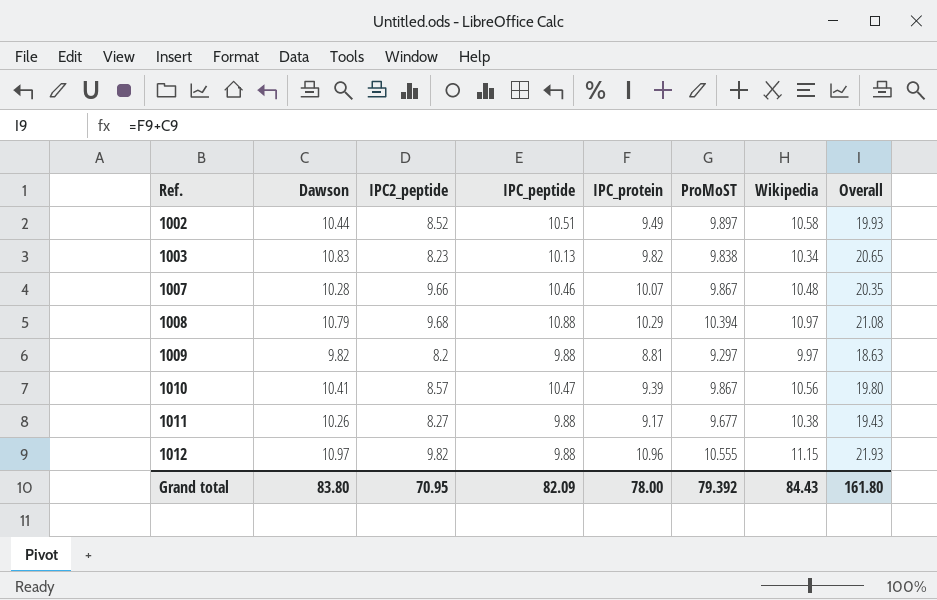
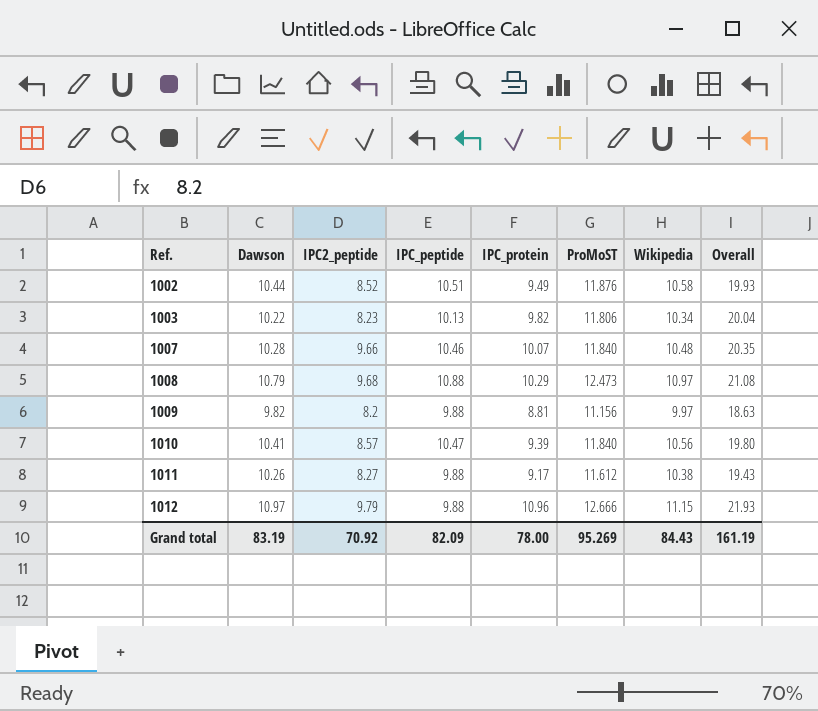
1002 | ProMoST: 9.897 -> 11.876
1003 | Dawson: 10.83 -> 10.22
1003 | ProMoST: 9.838 -> 11.806
1003 | Overall: 20.65 -> 20.04
1007 | ProMoST: 9.867 -> 11.840
1008 | ProMoST: 10.394 -> 12.473
1009 | ProMoST: 9.297 -> 11.156
1010 | ProMoST: 9.867 -> 11.840
1011 | ProMoST: 9.677 -> 11.612
1012 | IPC2_peptide: 9.82 -> 9.79
1012 | ProMoST: 10.555 -> 12.666
Grand total | Dawson: 83.80 -> 83.19
Grand total | IPC2_peptide: 70.95 -> 70.92
Grand total | ProMoST: 79.392 -> 95.269
Grand total | Overall: 161.80 -> 161.19

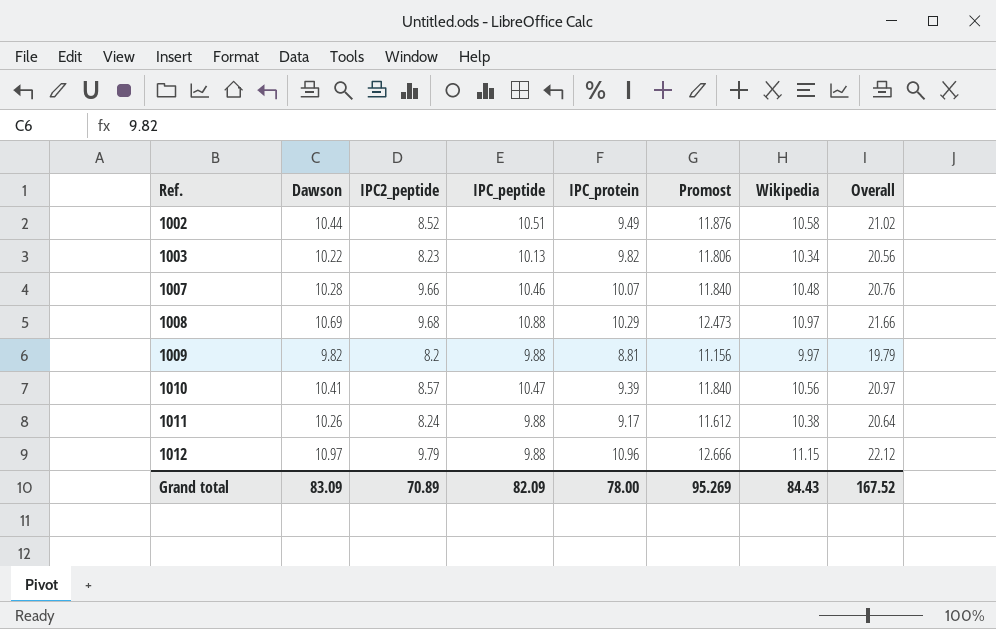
column name: ProMoST -> Promost
column Overall | formula: [Dawson] + [IPC_protein] -> [Dawson] + [Wikipedia]
1008 | Dawson: 10.79 -> 10.69
1011 | IPC2_peptide: 8.27 -> 8.24
Grand total | Dawson: 83.19 -> 83.09
Grand total | IPC2_peptide: 70.92 -> 70.89
Grand total | Overall: 161.19 -> 167.52

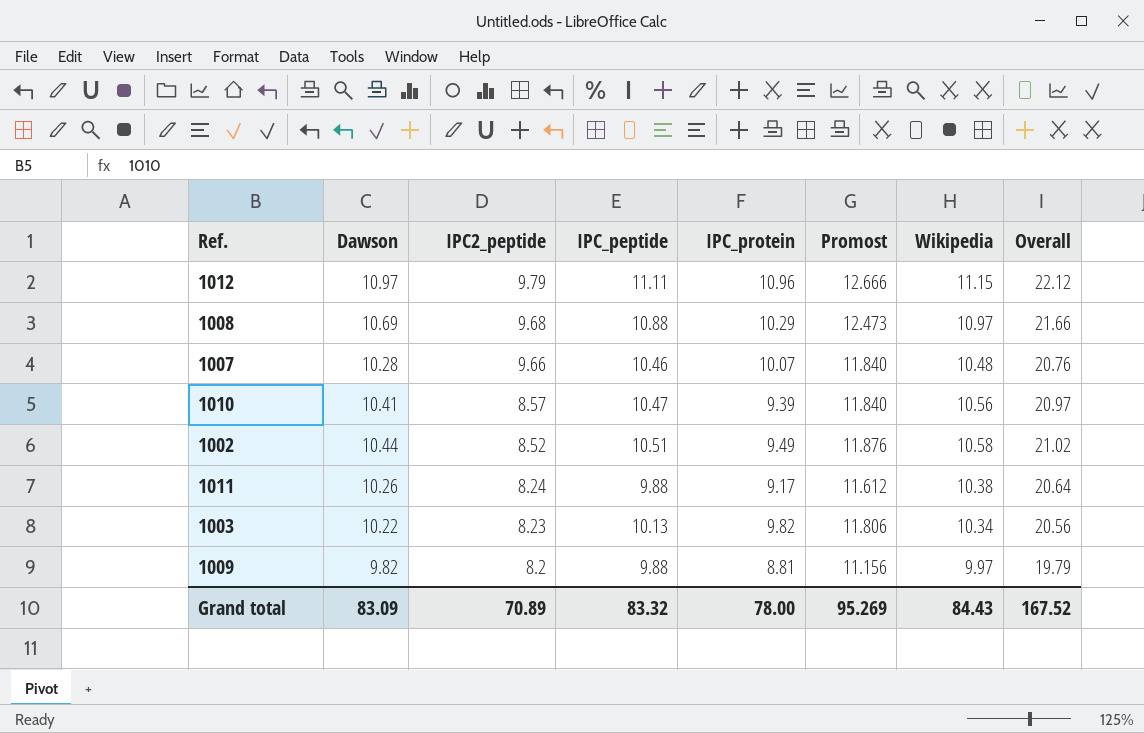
row order: Ref. ascending -> IPC2_peptide descending
1012 | IPC_peptide: 9.88 -> 11.11
Grand total | IPC_peptide: 82.09 -> 83.32

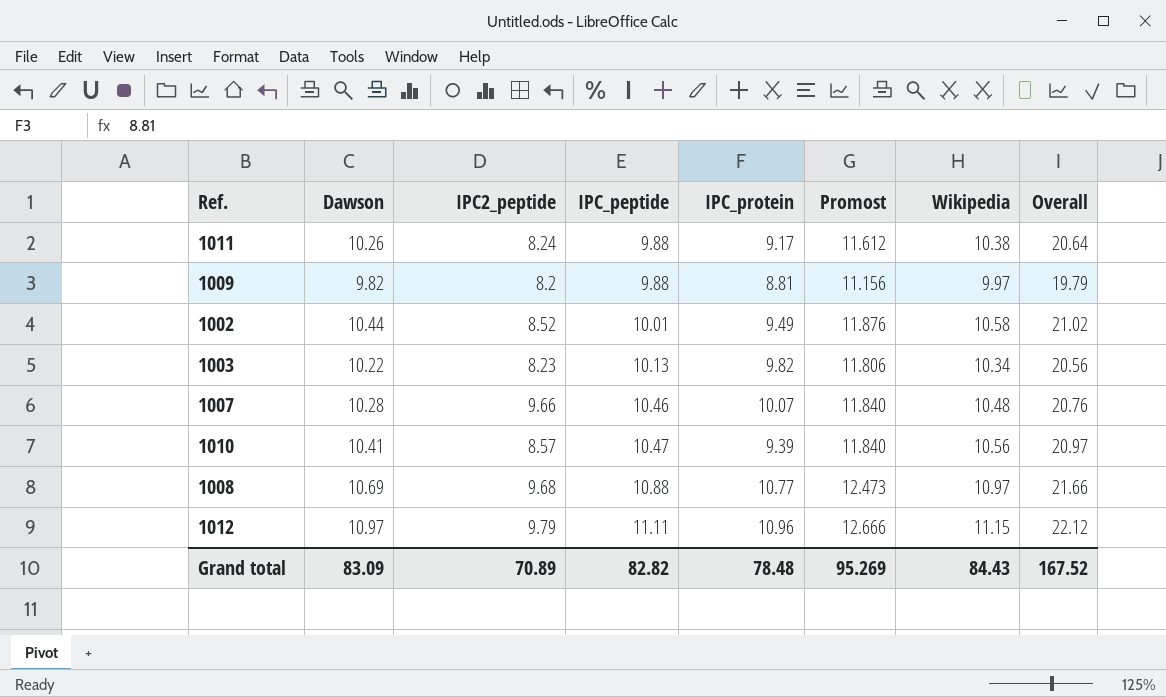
row order: IPC2_peptide descending -> IPC_peptide ascending
1002 | IPC_peptide: 10.51 -> 10.01
1008 | IPC_protein: 10.29 -> 10.77
Grand total | IPC_peptide: 83.32 -> 82.82
Grand total | IPC_protein: 78.00 -> 78.48

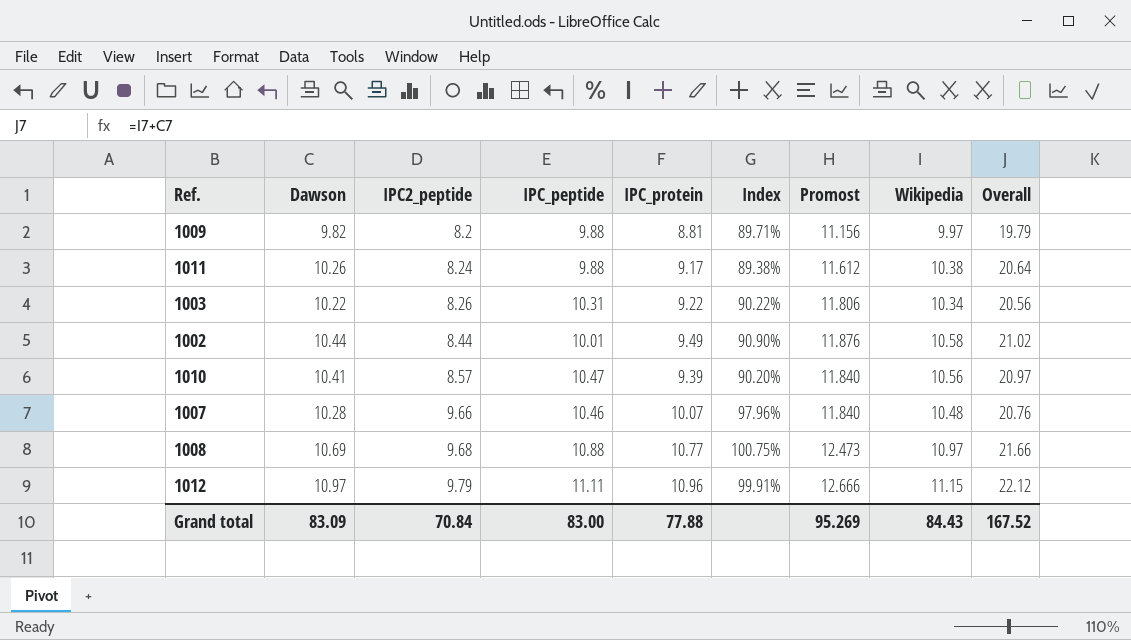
row order: IPC_peptide ascending -> IPC2_peptide ascending
column Index | formula: none -> [IPC_protein] / [Dawson]
1003 | IPC2_peptide: 8.23 -> 8.26
1003 | IPC_peptide: 10.13 -> 10.31
1003 | IPC_protein: 9.82 -> 9.22
1002 | IPC2_peptide: 8.52 -> 8.44
Grand total | IPC2_peptide: 70.89 -> 70.84
Grand total | IPC_peptide: 82.82 -> 83.00
Grand total | IPC_protein: 78.48 -> 77.88

